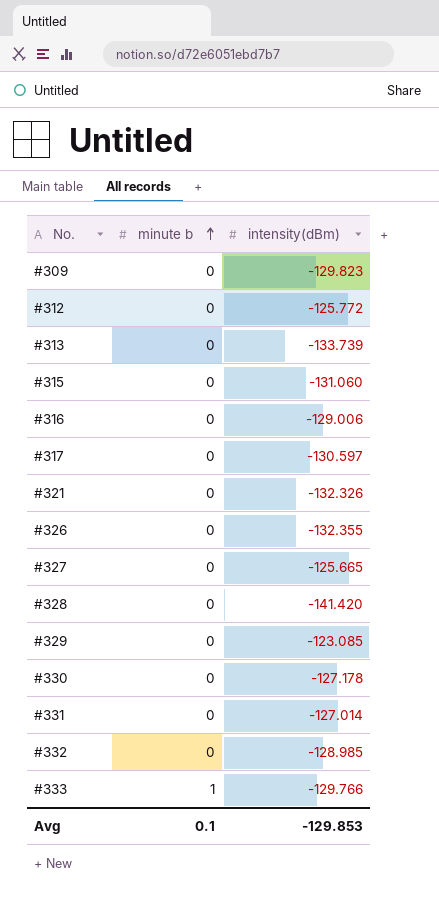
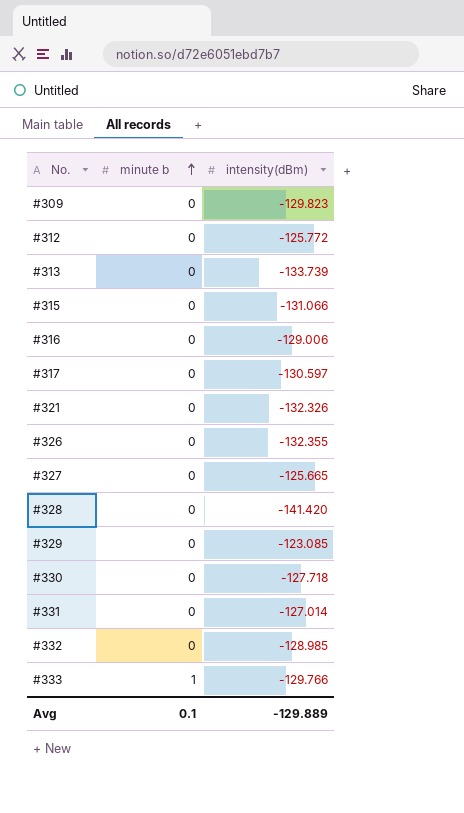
#315 | intensity(dBm): -131.060 -> -131.066
#330 | intensity(dBm): -127.178 -> -127.718
Avg | intensity(dBm): -129.853 -> -129.889

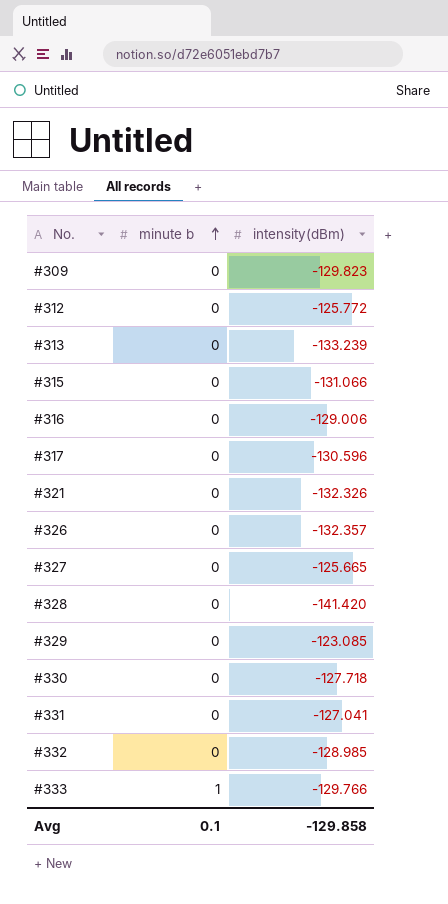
#313 | intensity(dBm): -133.739 -> -133.239
#317 | intensity(dBm): -130.597 -> -130.596
#326 | intensity(dBm): -132.355 -> -132.357
#331 | intensity(dBm): -127.014 -> -127.041
Avg | intensity(dBm): -129.889 -> -129.858

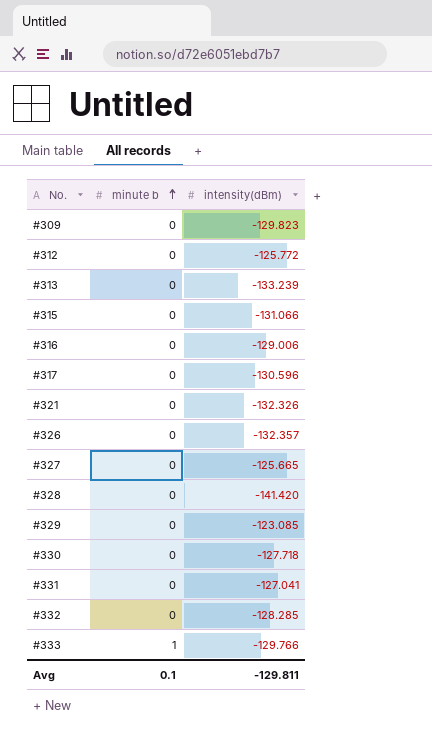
#332 | intensity(dBm): -128.985 -> -128.285
Avg | intensity(dBm): -129.858 -> -129.811

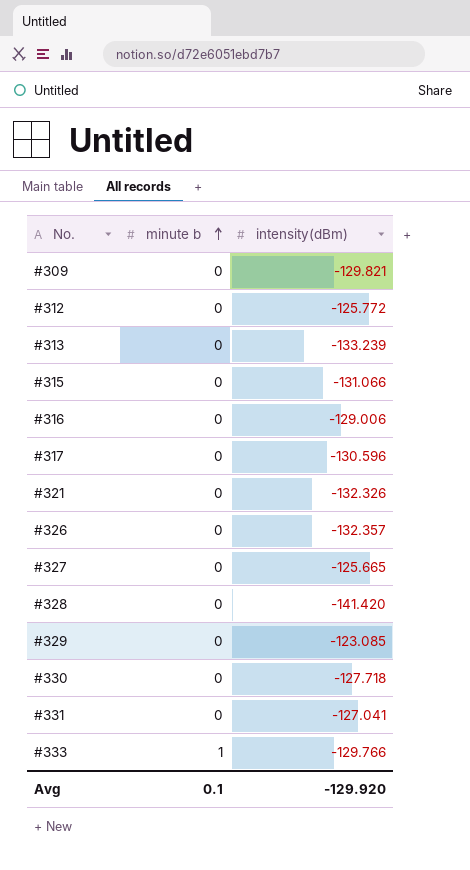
row #332: 0 | -128.285 -> none
#309 | intensity(dBm): -129.823 -> -129.821
Avg | intensity(dBm): -129.811 -> -129.920

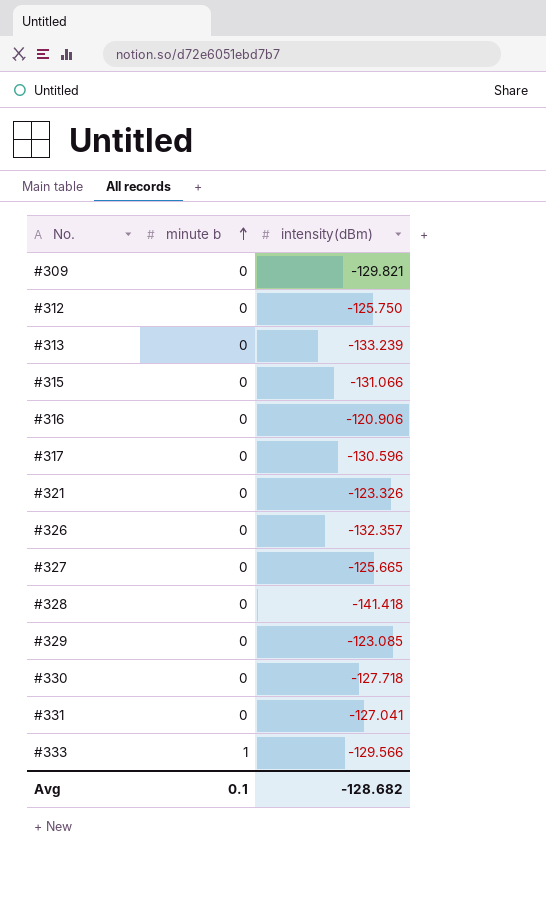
#312 | intensity(dBm): -125.772 -> -125.750
#316 | intensity(dBm): -129.006 -> -120.906
#321 | intensity(dBm): -132.326 -> -123.326
#328 | intensity(dBm): -141.420 -> -141.418
#333 | intensity(dBm): -129.766 -> -129.566
Avg | intensity(dBm): -129.920 -> -128.682

